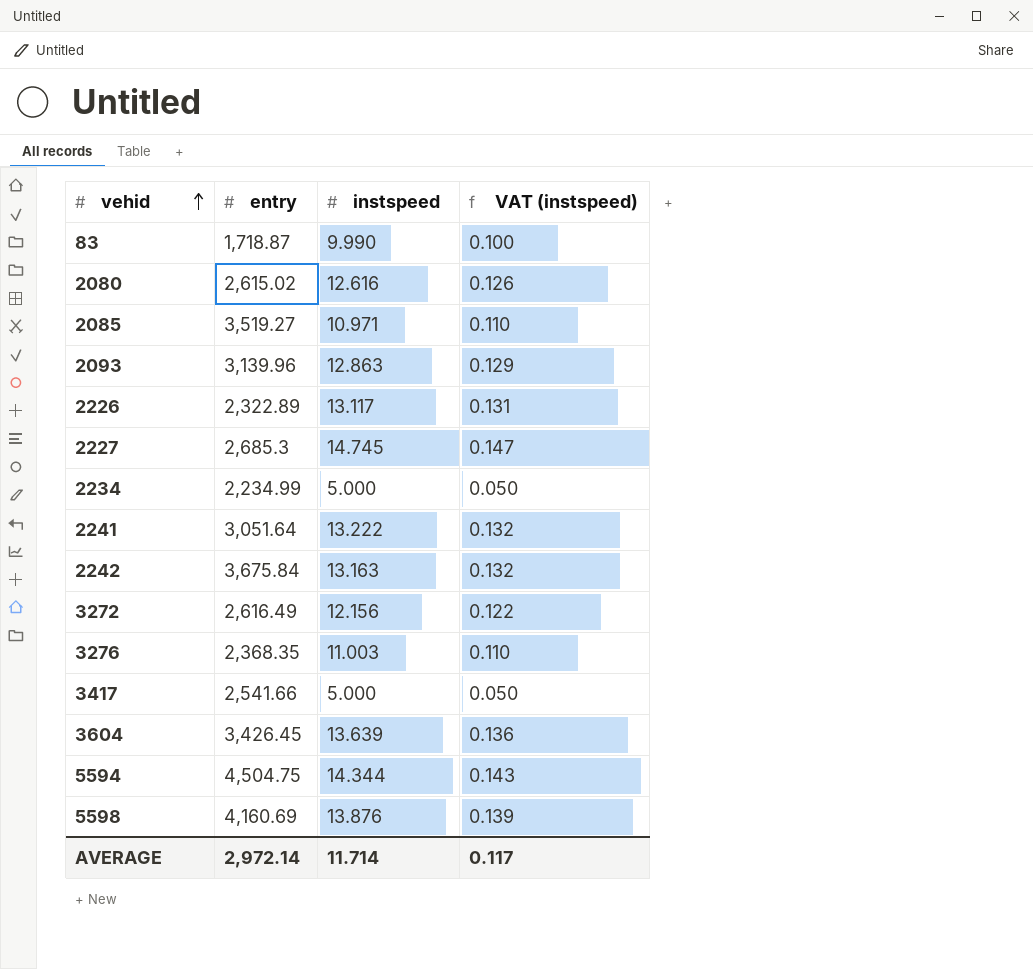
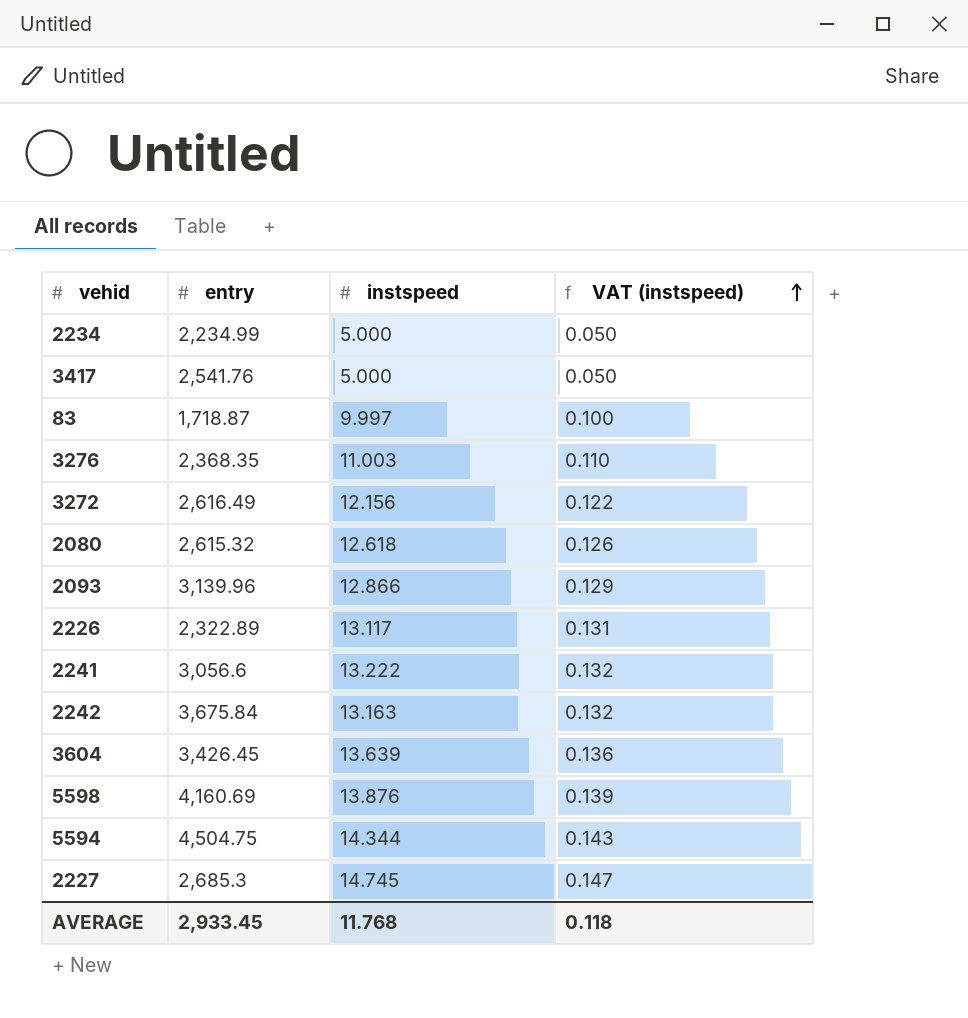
row order: vehid ascending -> VAT (instspeed) ascending
row 2085: 3,519.27 | 10.971 | 0.110 -> none
3417 | entry: 2,541.66 -> 2,541.76
83 | instspeed: 9.990 -> 9.997
2080 | entry: 2,615.02 -> 2,615.32
2080 | instspeed: 12.616 -> 12.618
2093 | instspeed: 12.863 -> 12.866
2241 | entry: 3,051.64 -> 3,056.6
AVERAGE | entry: 2,972.14 -> 2,933.45
AVERAGE | instspeed: 11.714 -> 11.768
AVERAGE | VAT (instspeed): 0.117 -> 0.118

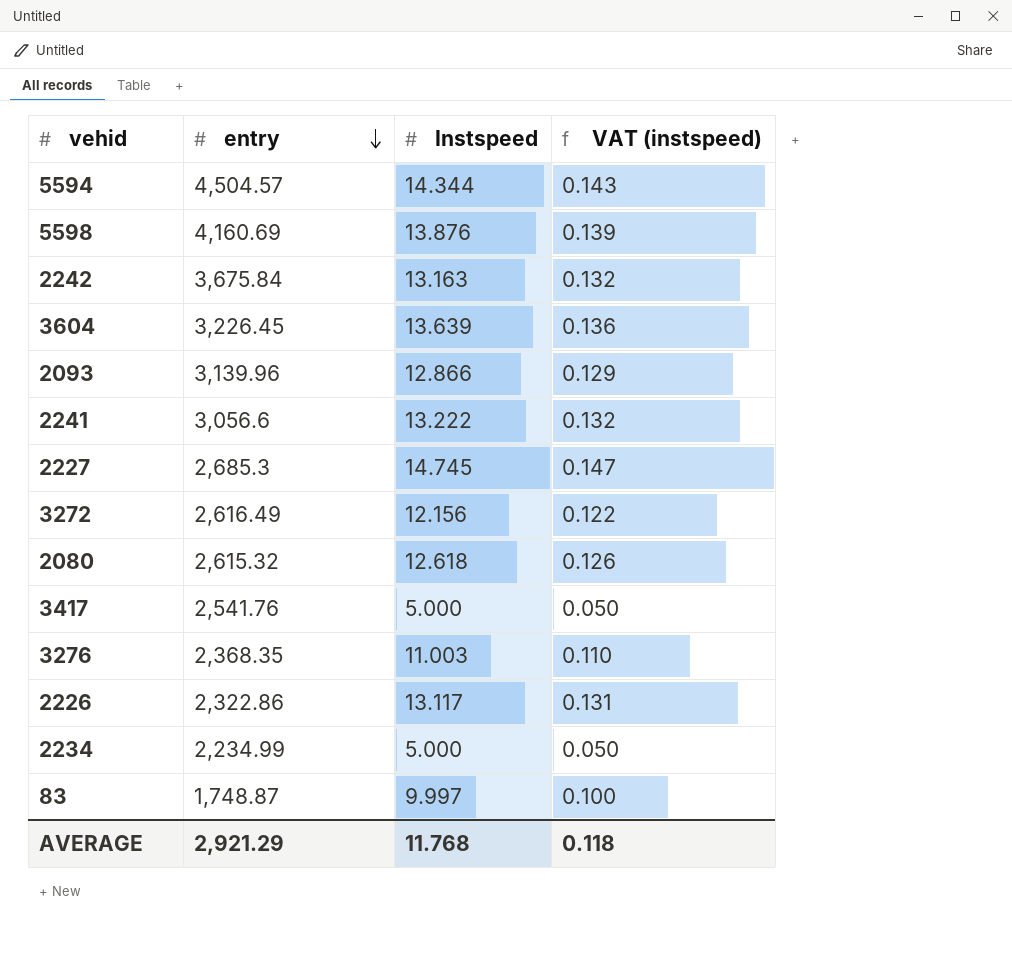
row order: VAT (instspeed) ascending -> entry descending
column name: instspeed -> Instspeed
5594 | entry: 4,504.75 -> 4,504.57
3604 | entry: 3,426.45 -> 3,226.45
2226 | entry: 2,322.89 -> 2,322.86
83 | entry: 1,718.87 -> 1,748.87
AVERAGE | entry: 2,933.45 -> 2,921.29

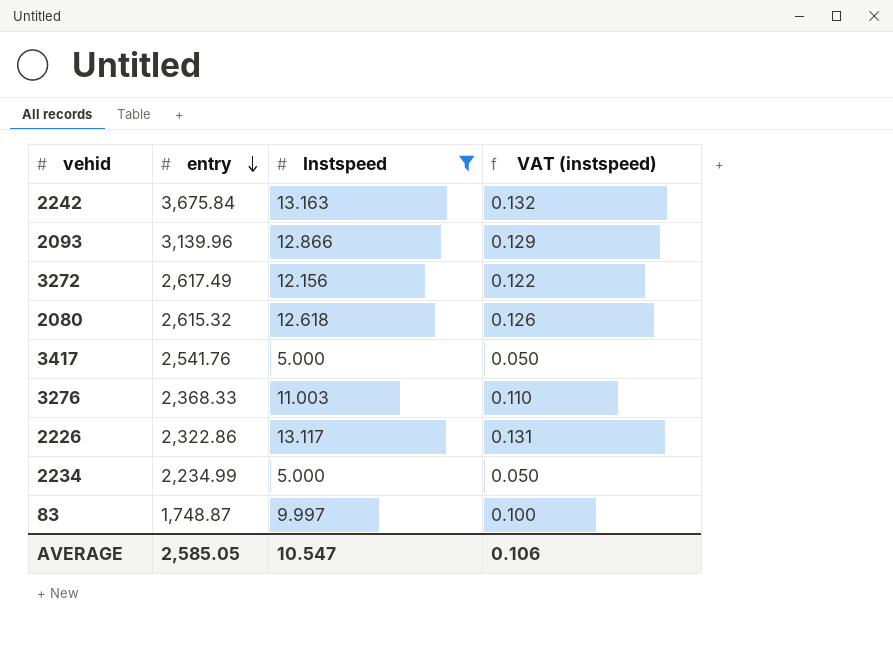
filter: none -> Instspeed <= 13.163
3272 | entry: 2,616.49 -> 2,617.49
3276 | entry: 2,368.35 -> 2,368.33
AVERAGE | entry: 2,921.29 -> 2,585.05
AVERAGE | Instspeed: 11.768 -> 10.547
AVERAGE | VAT (instspeed): 0.118 -> 0.106

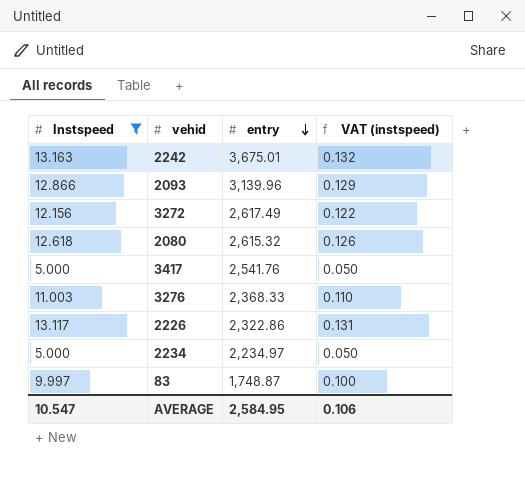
column Instspeed | position: 3 -> 1
2242 | entry: 3,675.84 -> 3,675.01
2234 | entry: 2,234.99 -> 2,234.97
AVERAGE | entry: 2,585.05 -> 2,584.95

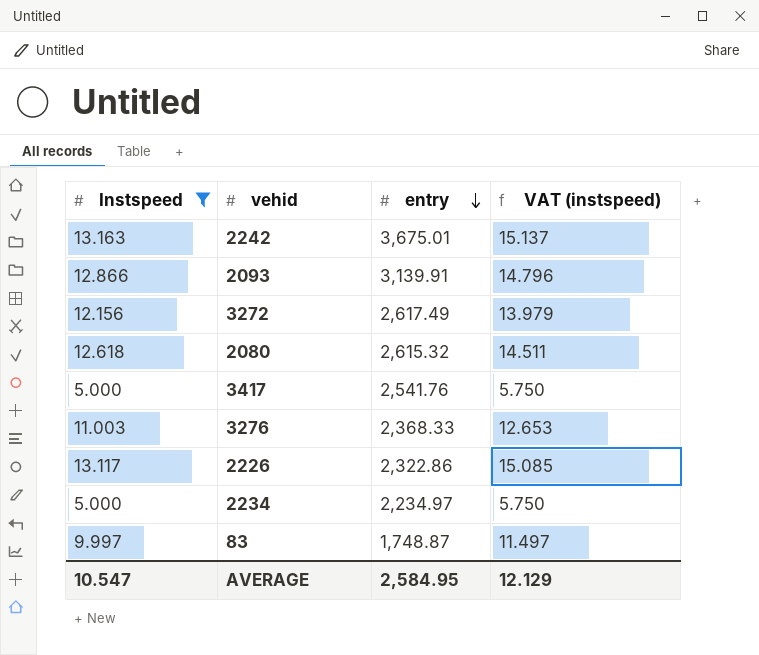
column VAT (instspeed) | formula: [Instspeed] * 0.01 -> [Instspeed] * 1.15
2093 | entry: 3,139.96 -> 3,139.91
AVERAGE | VAT (instspeed): 0.106 -> 12.129

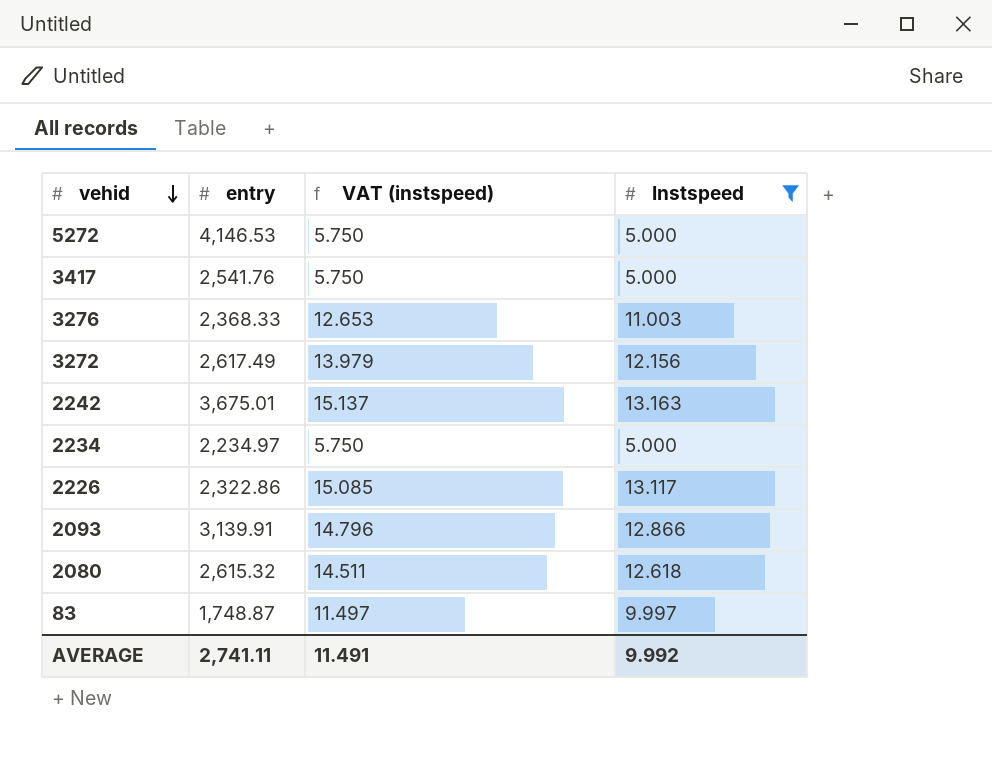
row order: entry descending -> vehid descending
column Instspeed | position: 1 -> 4
row 5272: none -> 4,146.53 | 5.750 | 5.000
AVERAGE | entry: 2,584.95 -> 2,741.11
AVERAGE | VAT (instspeed): 12.129 -> 11.491
AVERAGE | Instspeed: 10.547 -> 9.992

